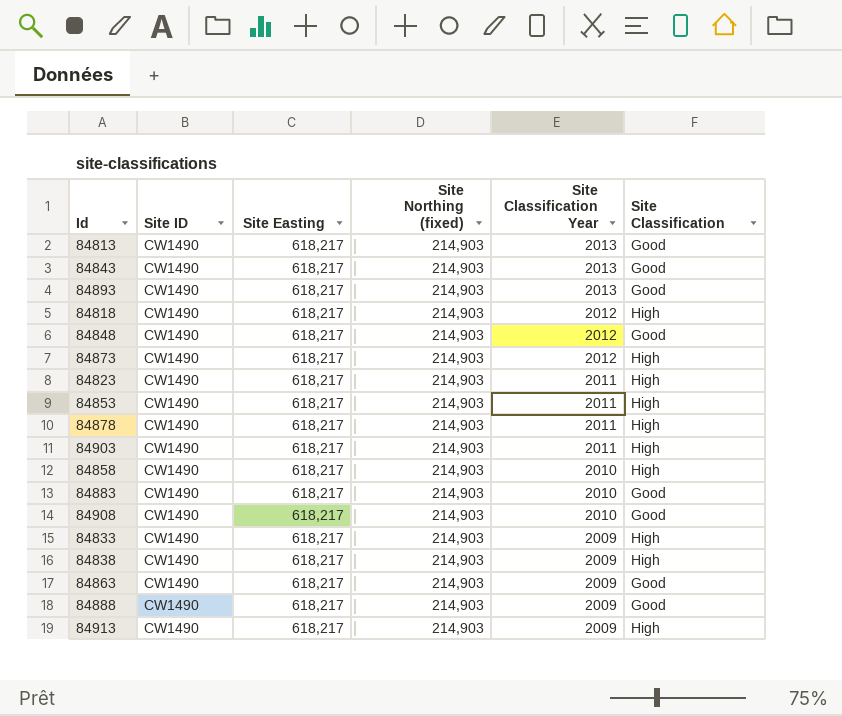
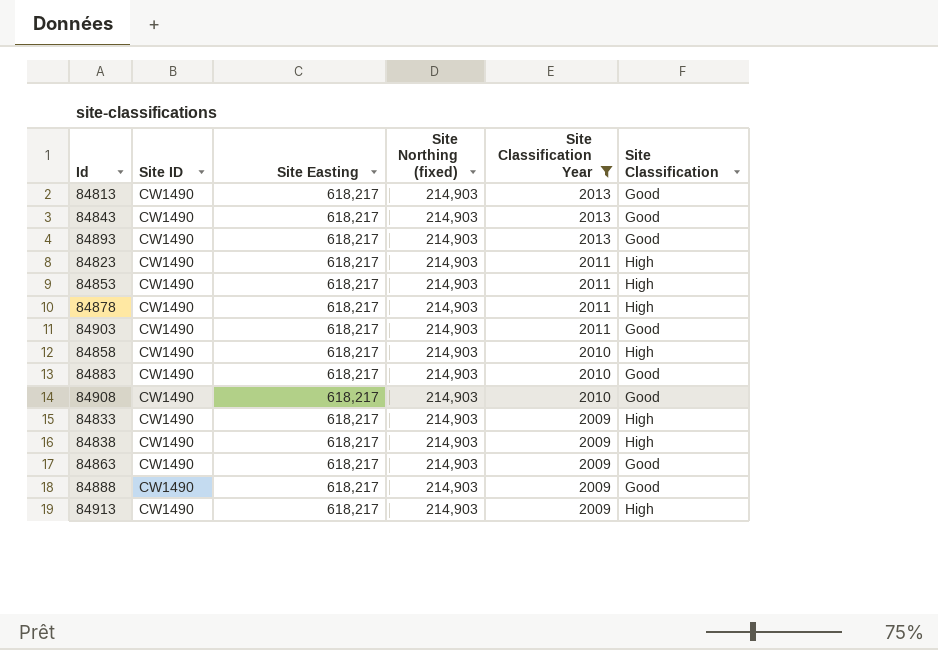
filter: none -> Site Classification Year != 2012
84903 | Site Classification: High -> Good

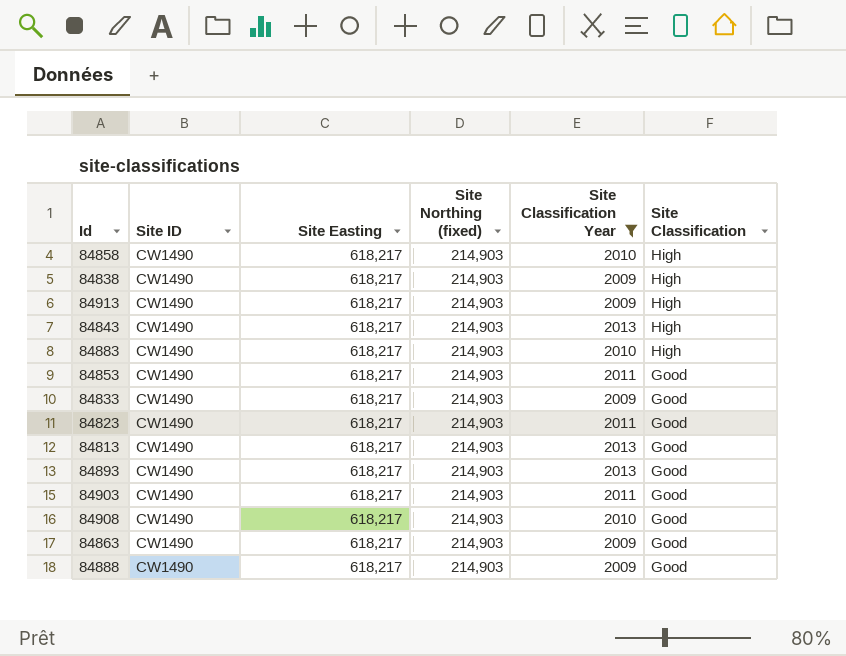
row order: Site Classification Year descending -> Site Classification descending
row 84878: CW1490 | 618,217 | 214,903 | 2011 | High -> none
84843 | Site Classification: Good -> High
84883 | Site Classification: Good -> High
84853 | Site Classification: High -> Good
84833 | Site Classification: High -> Good
84823 | Site Classification: High -> Good

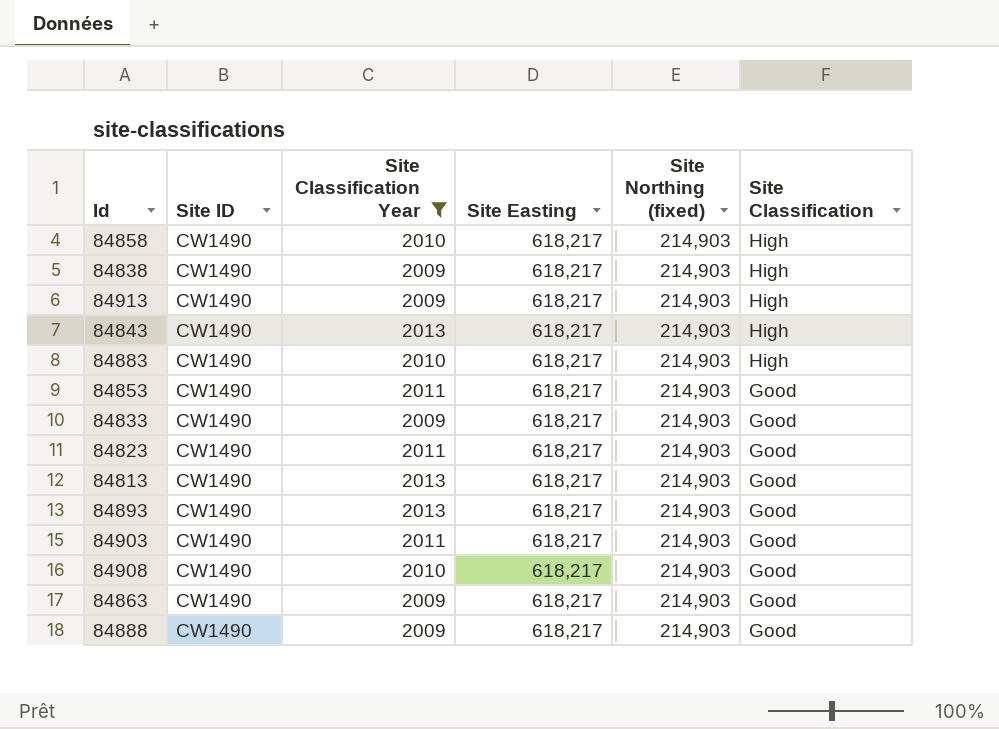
column Site Classification Year | position: 5 -> 3

